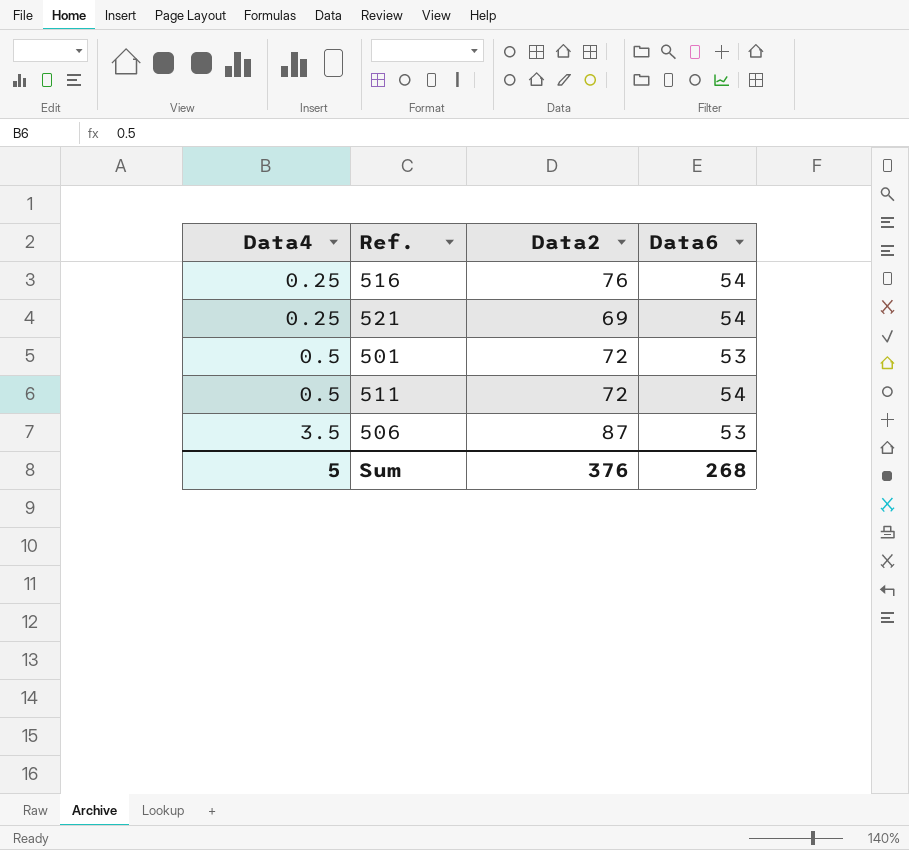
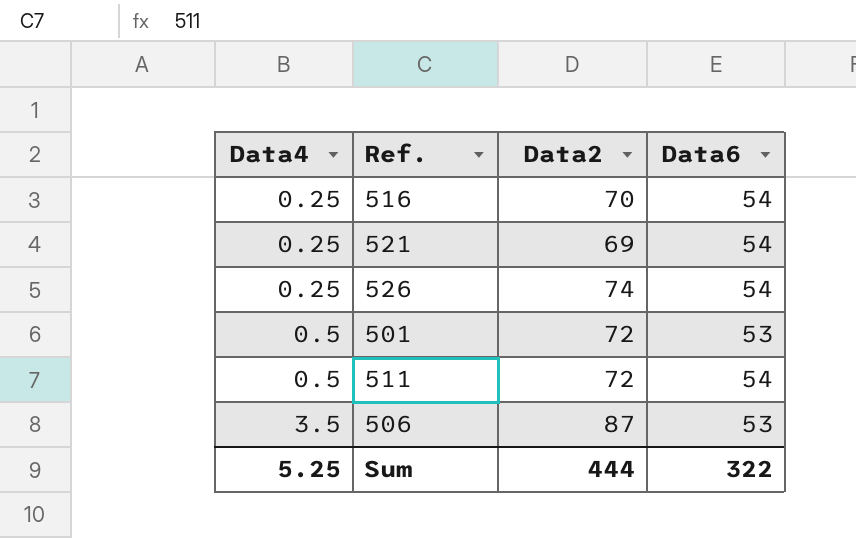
516 | Data2: 76 -> 70
row 526: none -> 0.25 | 74 | 54
Sum | Data4: 5 -> 5.25
Sum | Data2: 376 -> 444
Sum | Data6: 268 -> 322

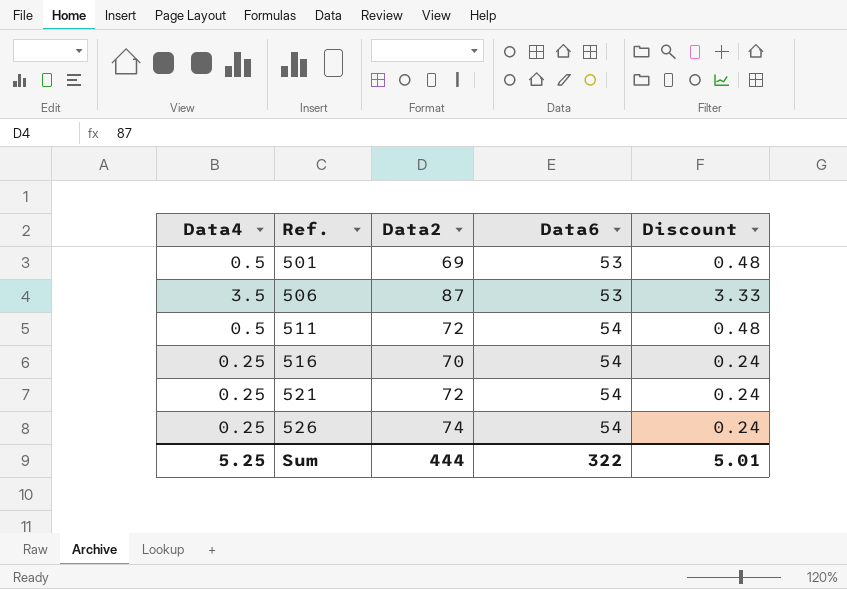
row order: Data4 ascending -> Ref. ascending
column Discount | formula: none -> [Data4] * 0.95
501 | Data2: 72 -> 69
521 | Data2: 69 -> 72

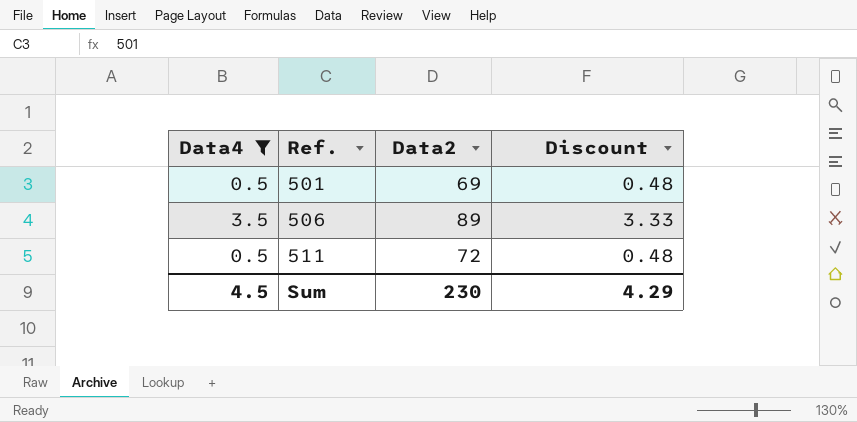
filter: none -> Data4 != 0.25
column Data6 | position: 4 -> none
506 | Data2: 87 -> 89
Sum | Data4: 5.25 -> 4.5
Sum | Data2: 444 -> 230
Sum | Discount: 5.01 -> 4.29

